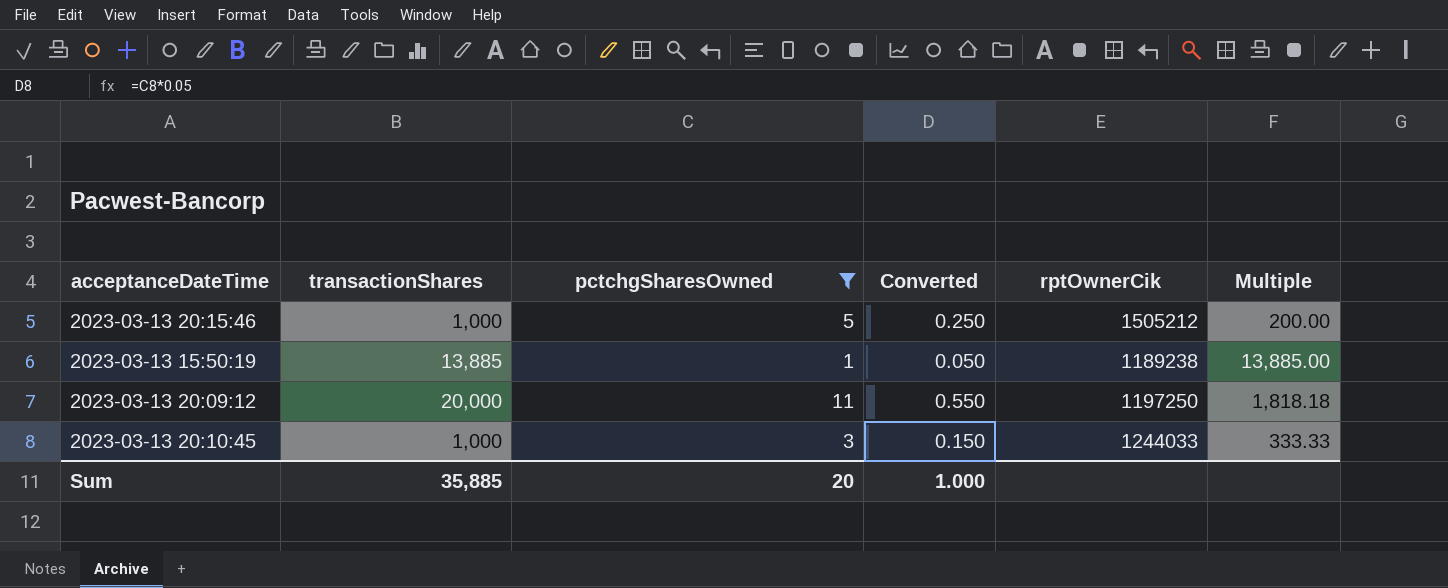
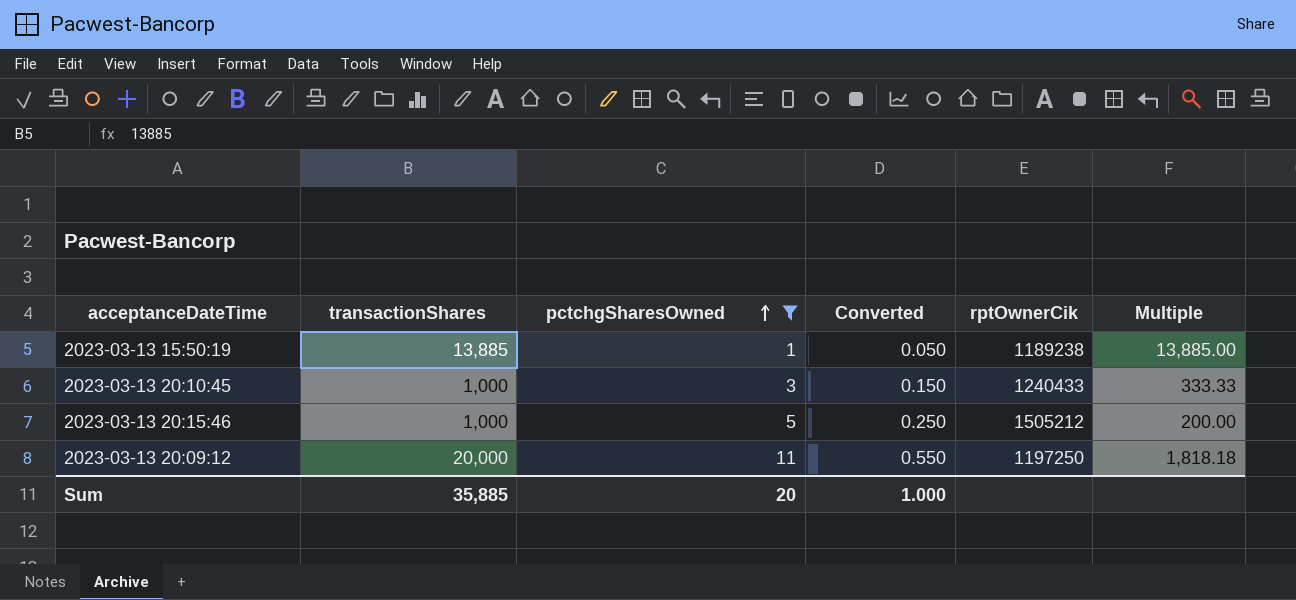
row order: none -> pctchgSharesOwned ascending
2023-03-13 20:10:45 | rptOwnerCik: 1244033 -> 1240433

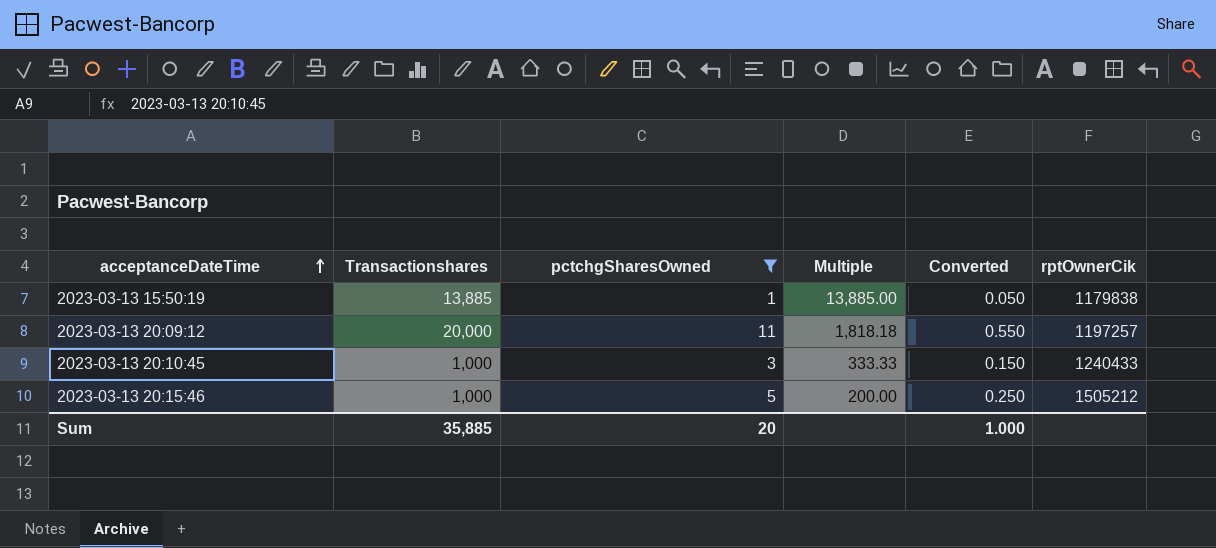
row order: pctchgSharesOwned ascending -> acceptanceDateTime ascending
column name: transactionShares -> Transactionshares
column Multiple | position: 6 -> 4
2023-03-13 15:50:19 | rptOwnerCik: 1189238 -> 1179838
2023-03-13 20:09:12 | rptOwnerCik: 1197250 -> 1197257

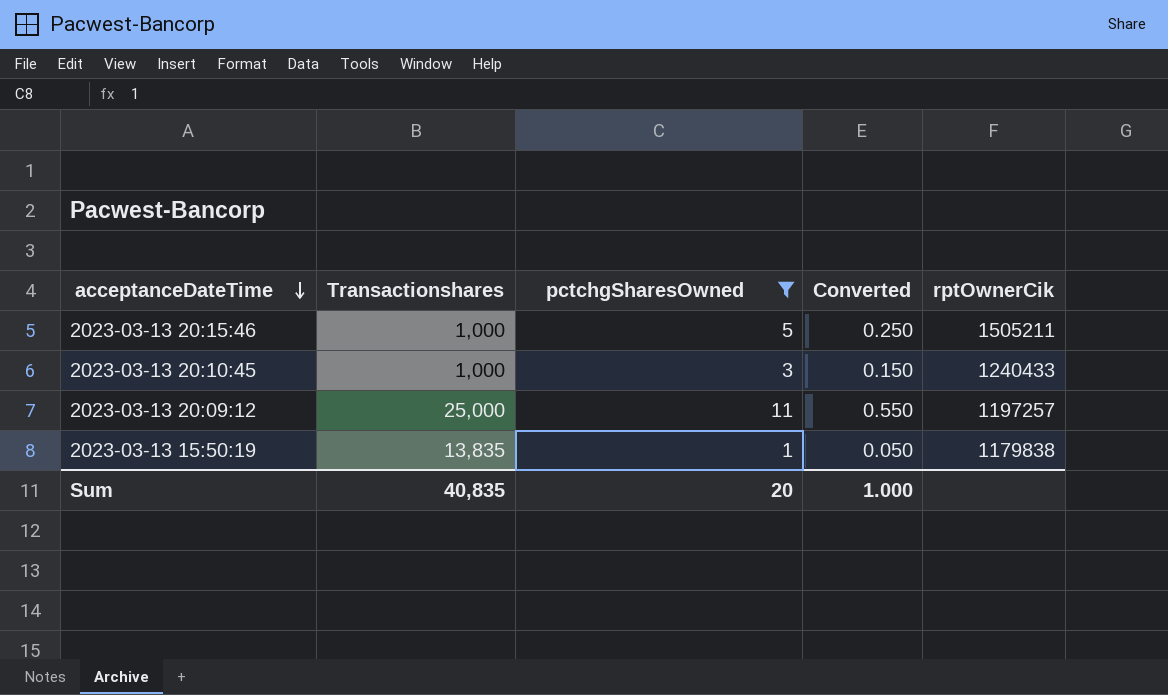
row order: acceptanceDateTime ascending -> acceptanceDateTime descending
column Multiple | formula: [Transactionshares] / [pctchgSharesOwned] -> none
2023-03-13 20:15:46 | rptOwnerCik: 1505212 -> 1505211
2023-03-13 20:09:12 | Transactionshares: 20,000 -> 25,000
2023-03-13 15:50:19 | Transactionshares: 13,885 -> 13,835
Sum | Transactionshares: 35,885 -> 40,835

